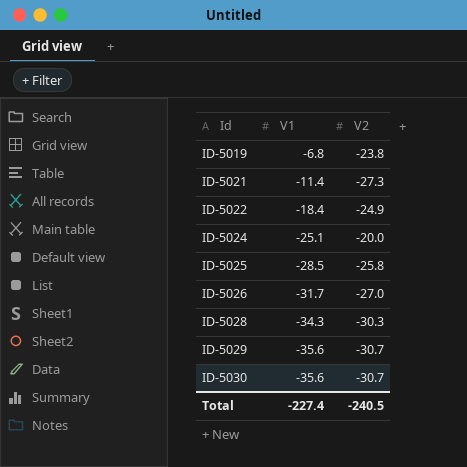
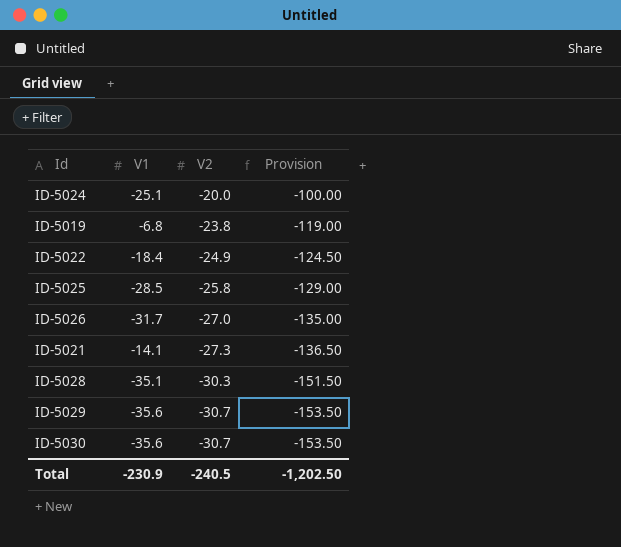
row order: Id ascending -> V2 descending
column Provision | formula: none -> [V2] * 5
ID-5021 | V1: -11.4 -> -14.1
ID-5028 | V1: -34.3 -> -35.1
Total | V1: -227.4 -> -230.9

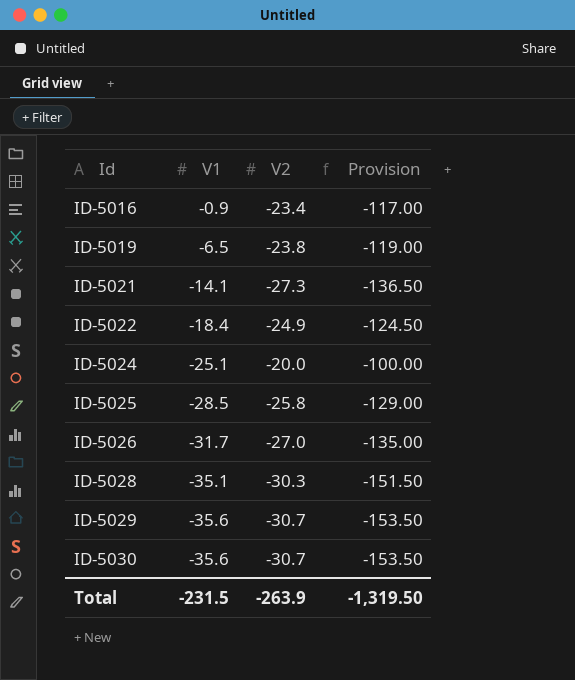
row order: V2 descending -> Id ascending
row ID-5016: none -> -0.9 | -23.4 | -117.00
ID-5019 | V1: -6.8 -> -6.5
Total | V1: -230.9 -> -231.5
Total | V2: -240.5 -> -263.9
Total | Provision: -1,202.50 -> -1,319.50

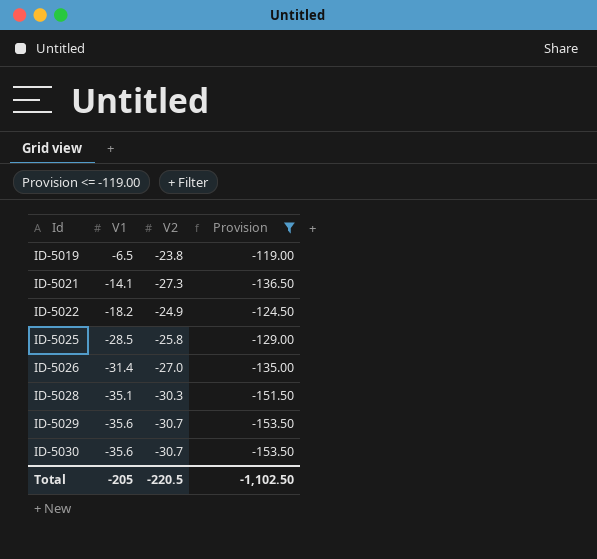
filter: none -> Provision <= -119.00
ID-5022 | V1: -18.4 -> -18.2
ID-5026 | V1: -31.7 -> -31.4
Total | V1: -231.5 -> -205
Total | V2: -263.9 -> -220.5
Total | Provision: -1,319.50 -> -1,102.50

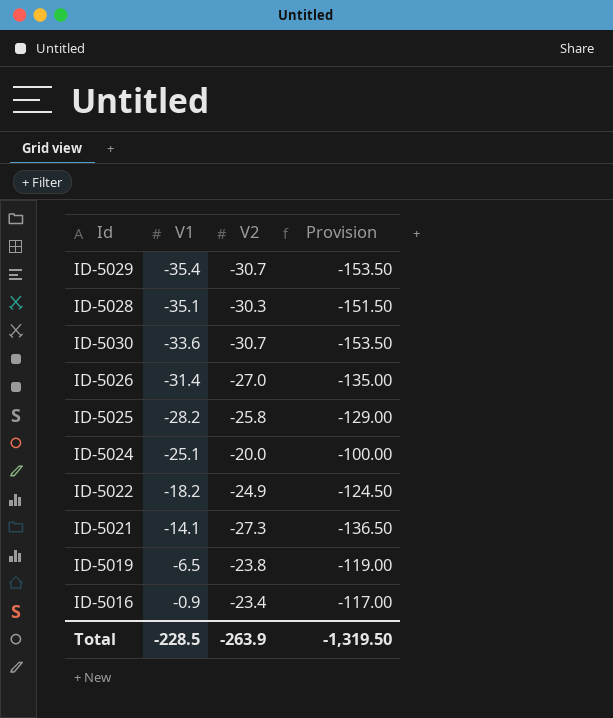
filter: Provision <= -119.00 -> none
row order: Id ascending -> V1 ascending
ID-5029 | V1: -35.6 -> -35.4
ID-5030 | V1: -35.6 -> -33.6
ID-5025 | V1: -28.5 -> -28.2
Total | V1: -205 -> -228.5
Total | V2: -220.5 -> -263.9
Total | Provision: -1,102.50 -> -1,319.50

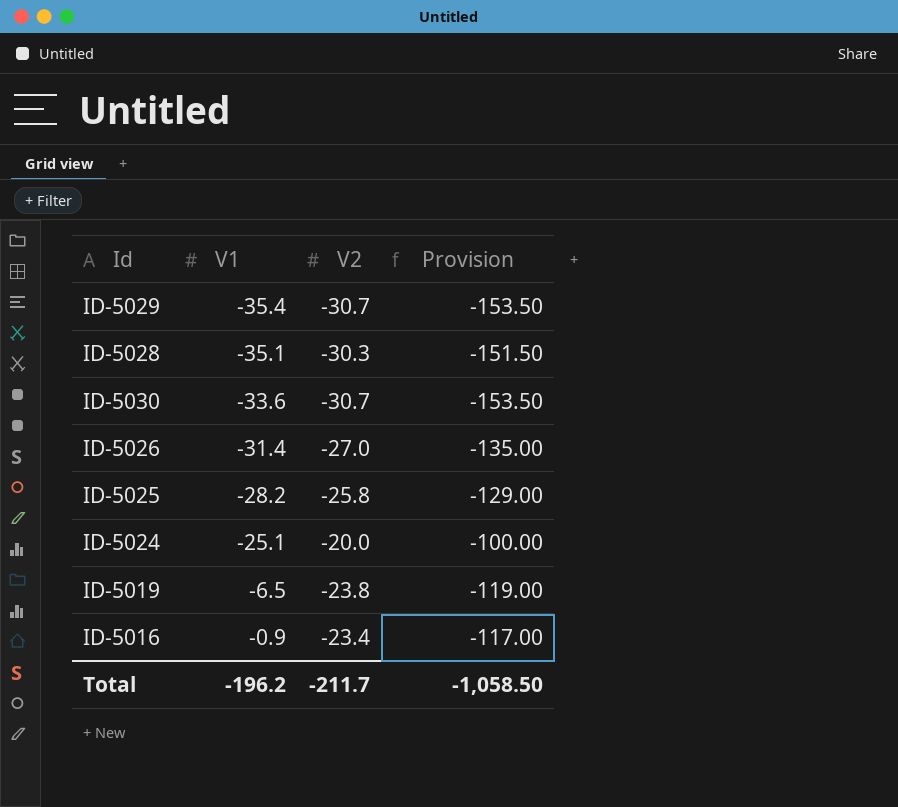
row ID-5022: -18.2 | -24.9 | -124.50 -> none
row ID-5021: -14.1 | -27.3 | -136.50 -> none
Total | V1: -228.5 -> -196.2
Total | V2: -263.9 -> -211.7
Total | Provision: -1,319.50 -> -1,058.50

